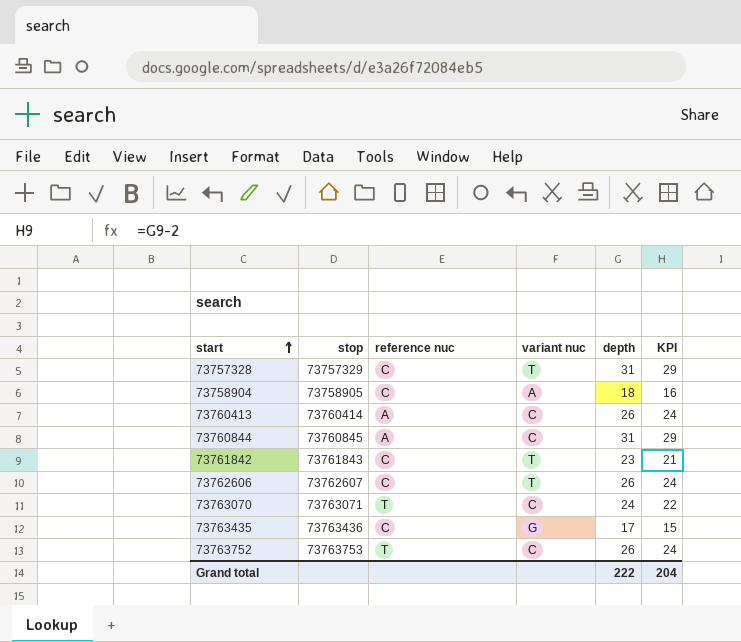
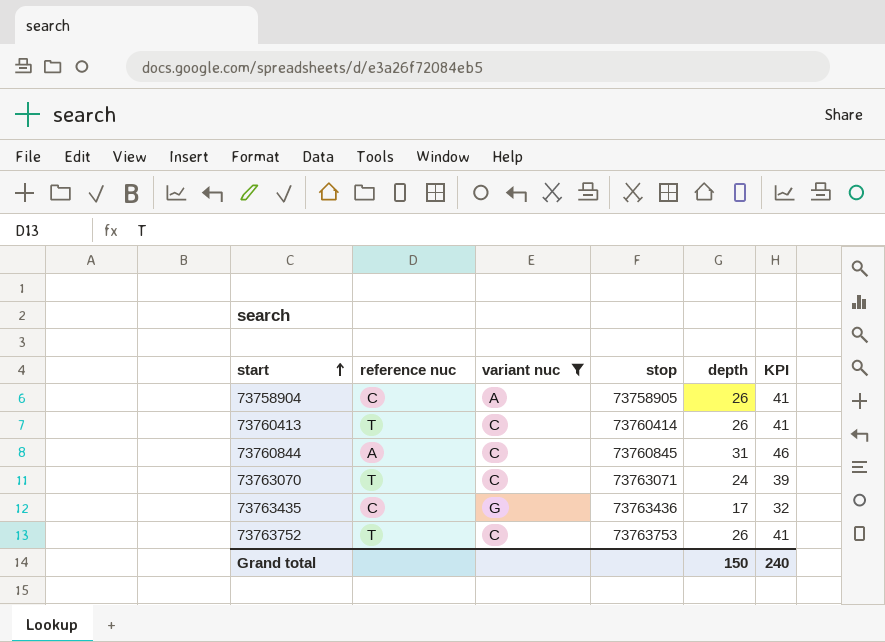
filter: none -> variant nuc != T
column stop | position: 2 -> 4
column KPI | formula: [depth] - 2 -> [depth] + 15
73758904 | depth: 18 -> 26
73760413 | reference nuc: A -> T
Grand total | depth: 222 -> 150
Grand total | KPI: 204 -> 240

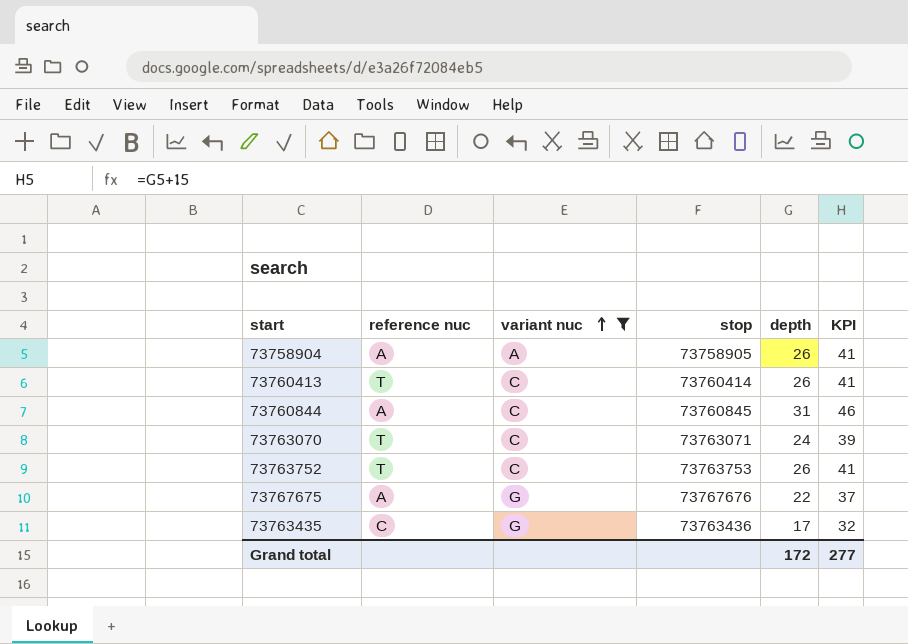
row order: start ascending -> variant nuc ascending
73758904 | reference nuc: C -> A
row 73767675: none -> A | G | 73767676 | 22 | 37
Grand total | depth: 150 -> 172
Grand total | KPI: 240 -> 277

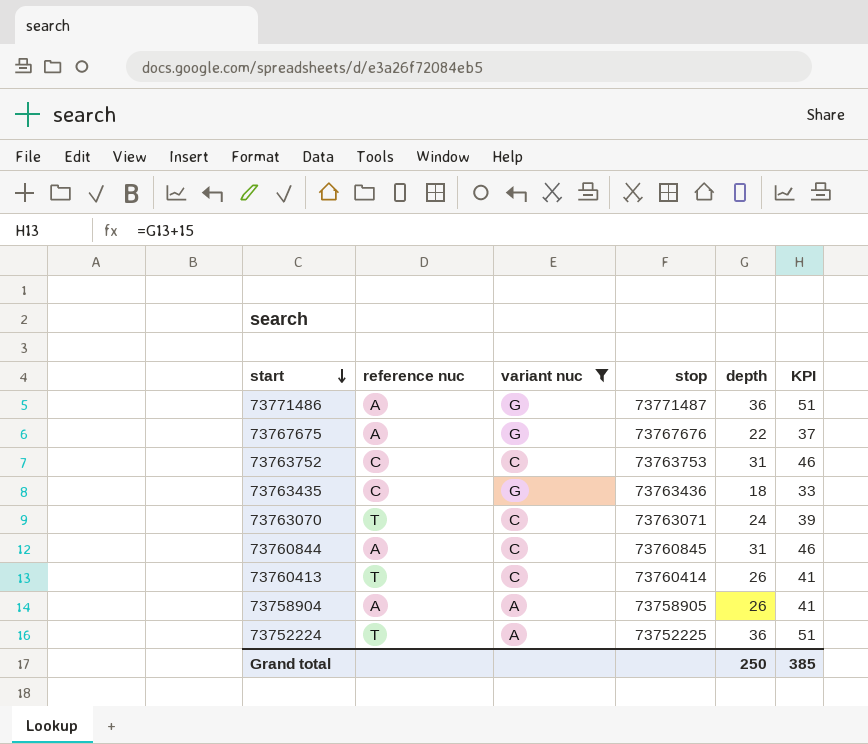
row order: variant nuc ascending -> start descending
row 73771486: none -> A | G | 73771487 | 36 | 51
73763752 | reference nuc: T -> C
73763752 | depth: 26 -> 31
73763752 | KPI: 41 -> 46
73763435 | depth: 17 -> 18
73763435 | KPI: 32 -> 33
row 73752224: none -> T | A | 73752225 | 36 | 51
Grand total | depth: 172 -> 250
Grand total | KPI: 277 -> 385

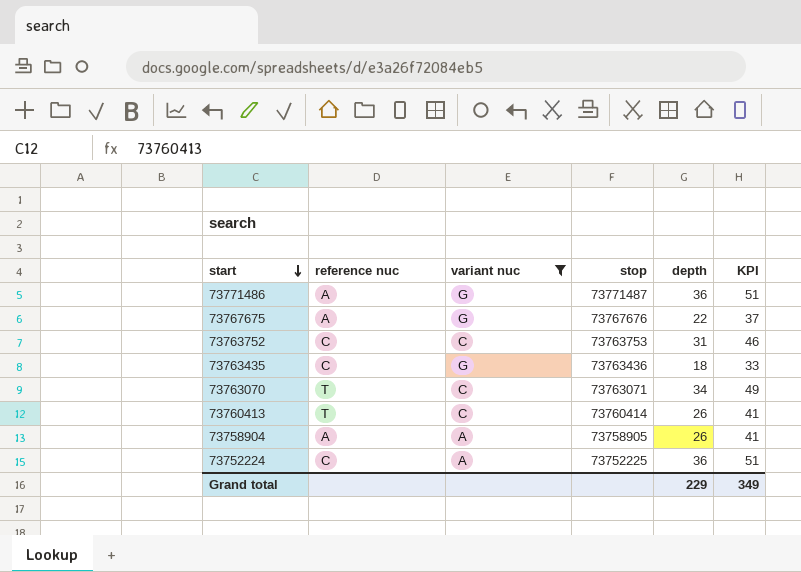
row 73760844: A | C | 73760845 | 31 | 46 -> none
73763070 | depth: 24 -> 34
73763070 | KPI: 39 -> 49
73752224 | reference nuc: T -> C
Grand total | depth: 250 -> 229
Grand total | KPI: 385 -> 349

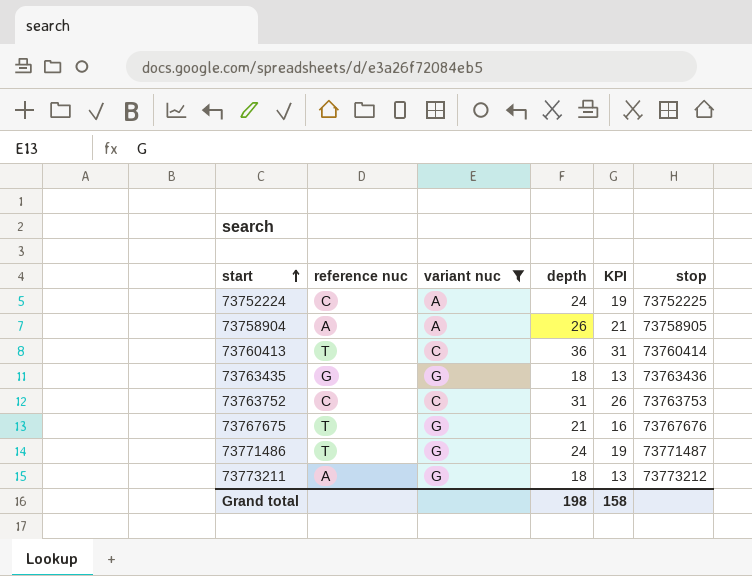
row order: start descending -> start ascending
column KPI | formula: [depth] + 15 -> [depth] - 5
column stop | position: 4 -> 6
row 73763070: T | C | 73763071 | 34 | 49 -> none
73752224 | depth: 36 -> 24
73760413 | depth: 26 -> 36
73763435 | reference nuc: C -> G
73767675 | reference nuc: A -> T
73767675 | depth: 22 -> 21
73771486 | reference nuc: A -> T
73771486 | depth: 36 -> 24
row 73773211: none -> A | G | 18 | 13 | 73773212
Grand total | depth: 229 -> 198
Grand total | KPI: 349 -> 158

